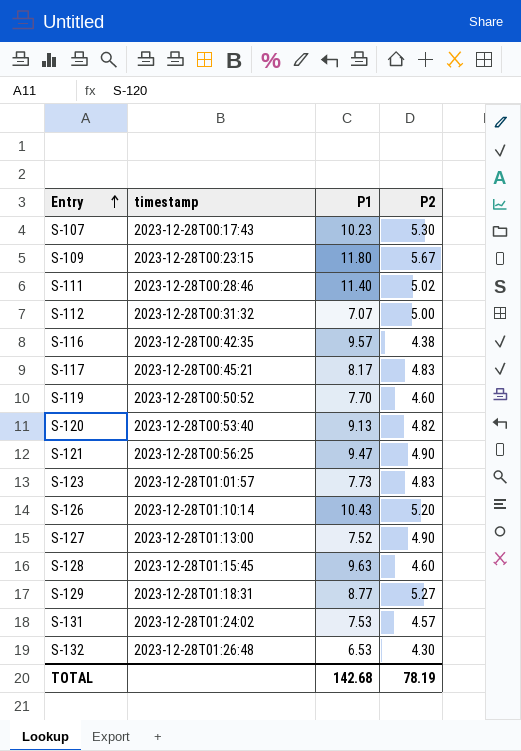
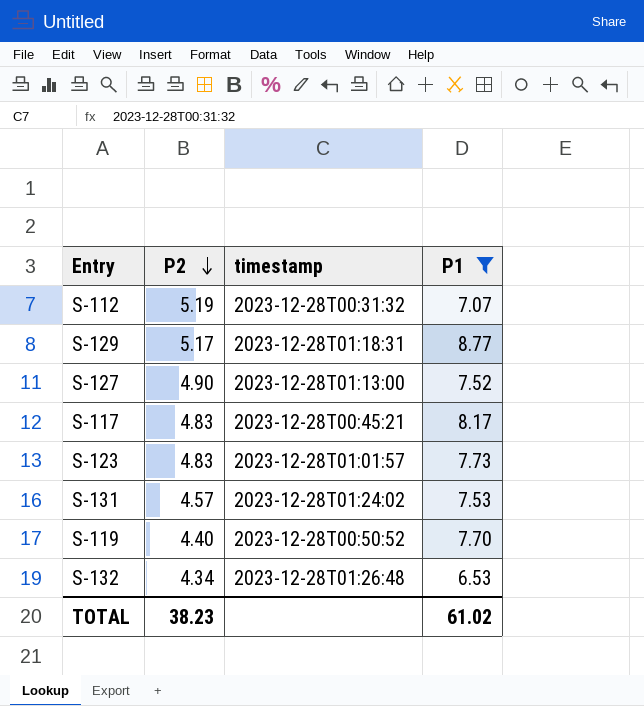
filter: none -> P1 <= 8.77
row order: Entry ascending -> P2 descending
column P2 | position: 4 -> 2
S-112 | P2: 5.00 -> 5.19
S-129 | P2: 5.27 -> 5.17
S-119 | P2: 4.60 -> 4.40
S-132 | P2: 4.30 -> 4.34
TOTAL | P2: 78.19 -> 38.23
TOTAL | P1: 142.68 -> 61.02

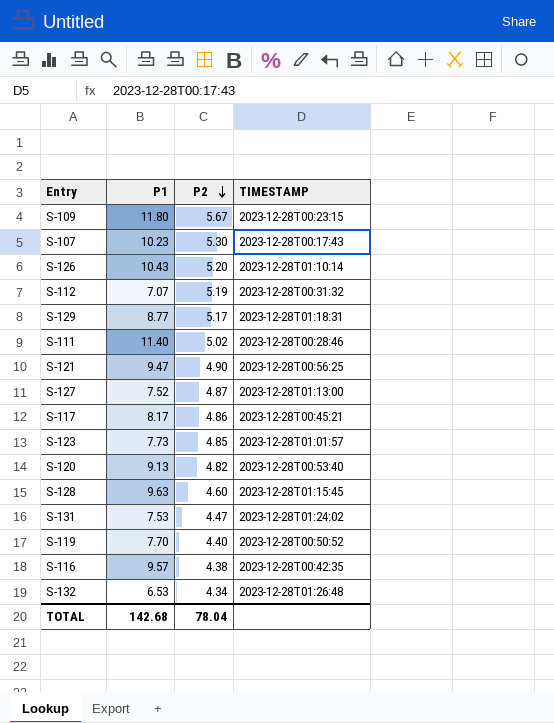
filter: P1 <= 8.77 -> none
column P1 | position: 4 -> 2
column name: timestamp -> TIMESTAMP
S-127 | P2: 4.90 -> 4.87
S-117 | P2: 4.83 -> 4.86
S-123 | P2: 4.83 -> 4.85
S-131 | P2: 4.57 -> 4.47
TOTAL | P1: 61.02 -> 142.68
TOTAL | P2: 38.23 -> 78.04

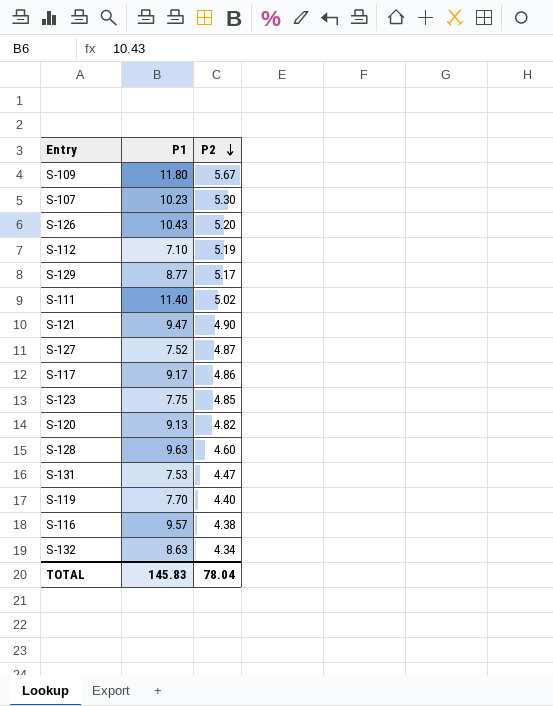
column TIMESTAMP | position: 4 -> none
S-112 | P1: 7.07 -> 7.10
S-117 | P1: 8.17 -> 9.17
S-123 | P1: 7.73 -> 7.75
S-132 | P1: 6.53 -> 8.63
TOTAL | P1: 142.68 -> 145.83

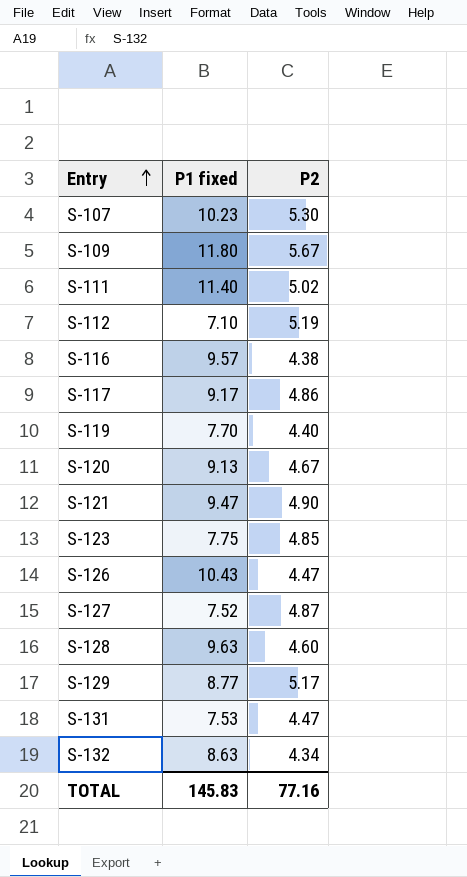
row order: P2 descending -> Entry ascending
column name: P1 -> P1 fixed
S-120 | P2: 4.82 -> 4.67
S-126 | P2: 5.20 -> 4.47
TOTAL | P2: 78.04 -> 77.16

